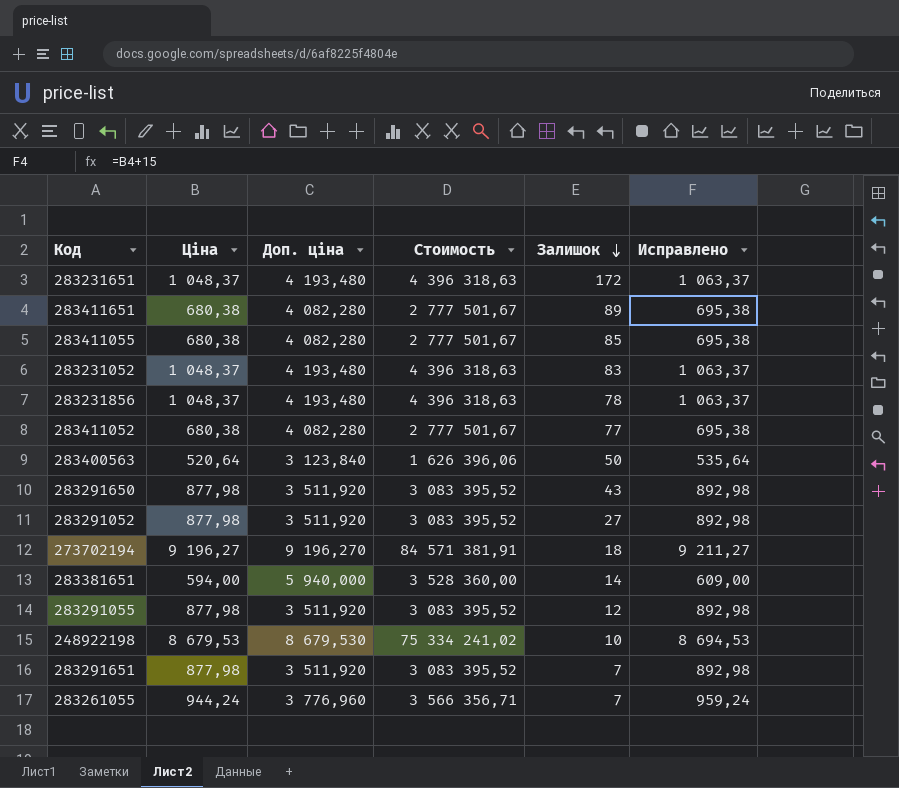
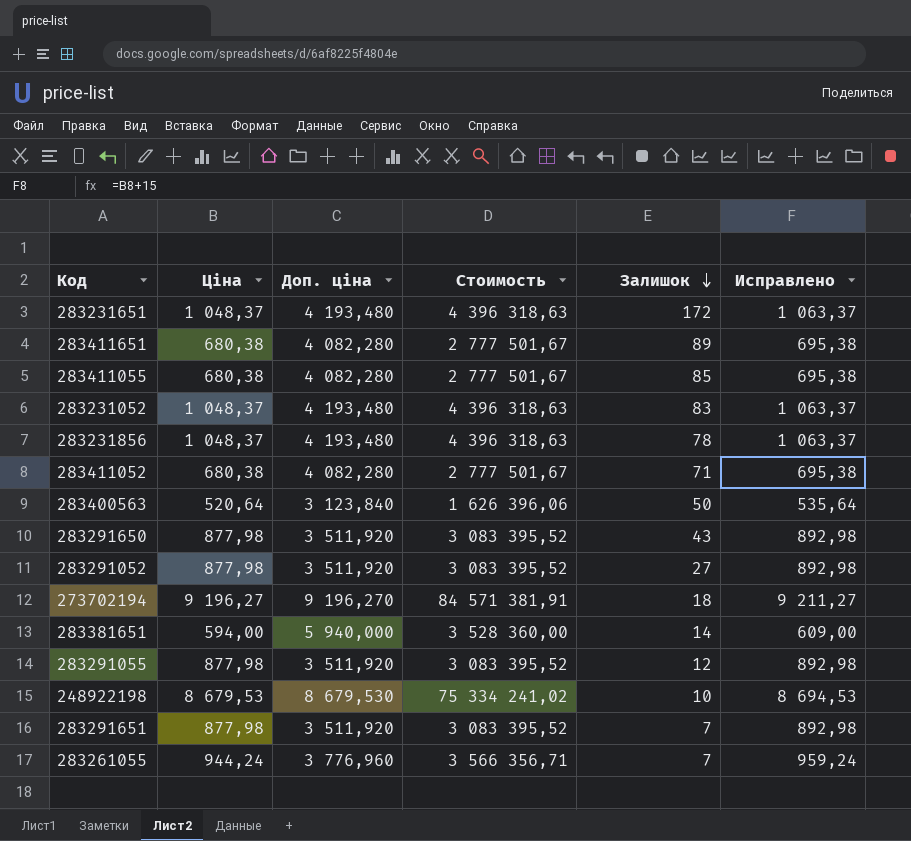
283411052 | Залишок: 77 -> 71

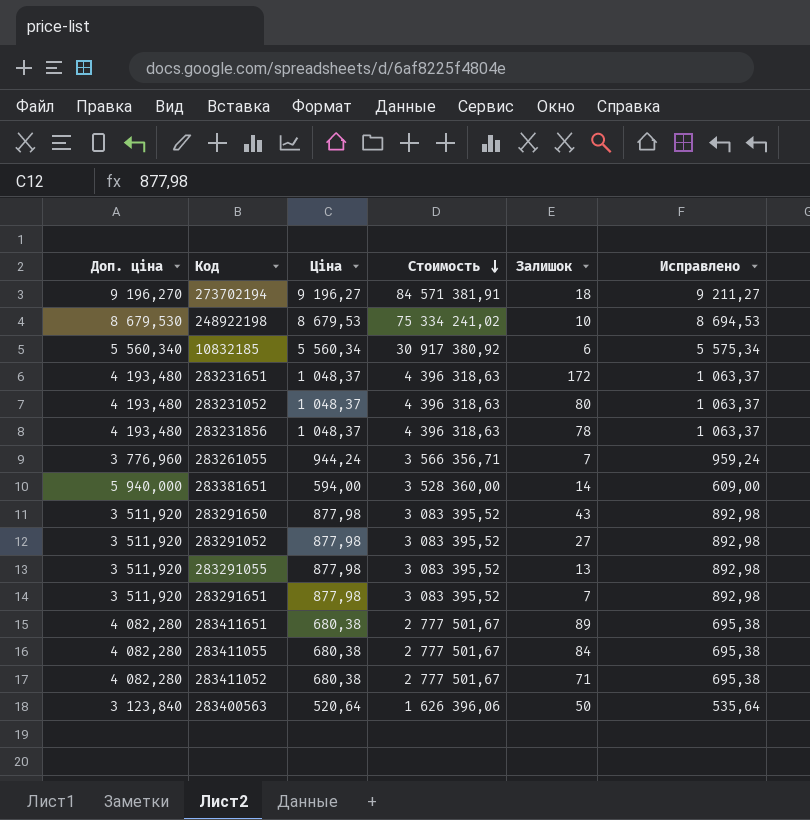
row order: Залишок descending -> Стоимость descending
column Доп. ціна | position: 3 -> 1
row 10832185: none -> 5 560,340 | 5 560,34 | 30 917 380,92 | 6 | 5 575,34
283231052 | Залишок: 83 -> 80
283291055 | Залишок: 12 -> 13
283411055 | Залишок: 85 -> 84

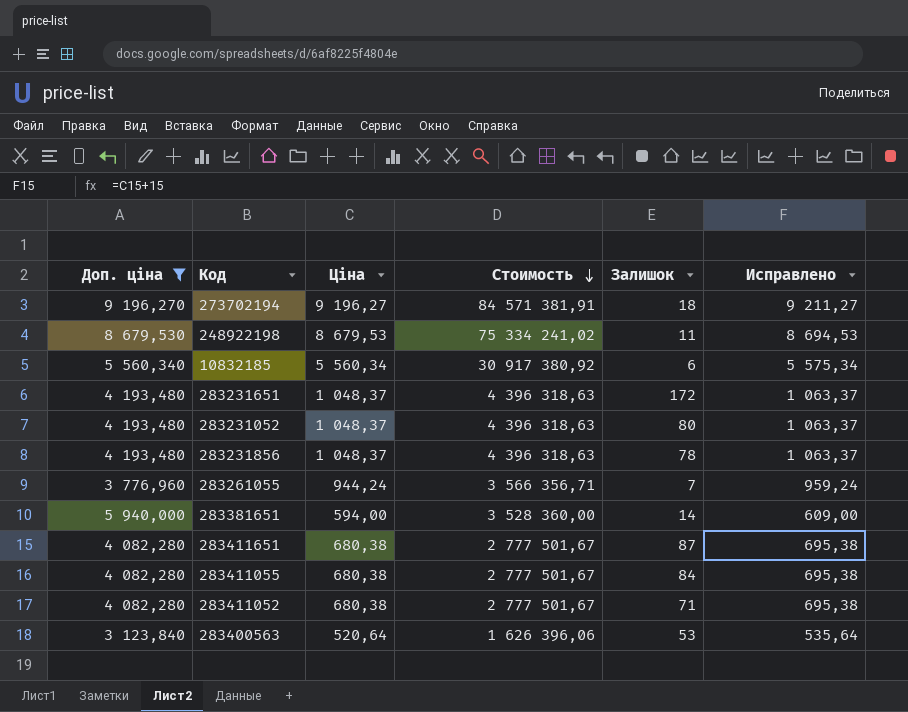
filter: none -> Доп. ціна != 3 511,920
248922198 | Залишок: 10 -> 11
283411651 | Залишок: 89 -> 87
283400563 | Залишок: 50 -> 53

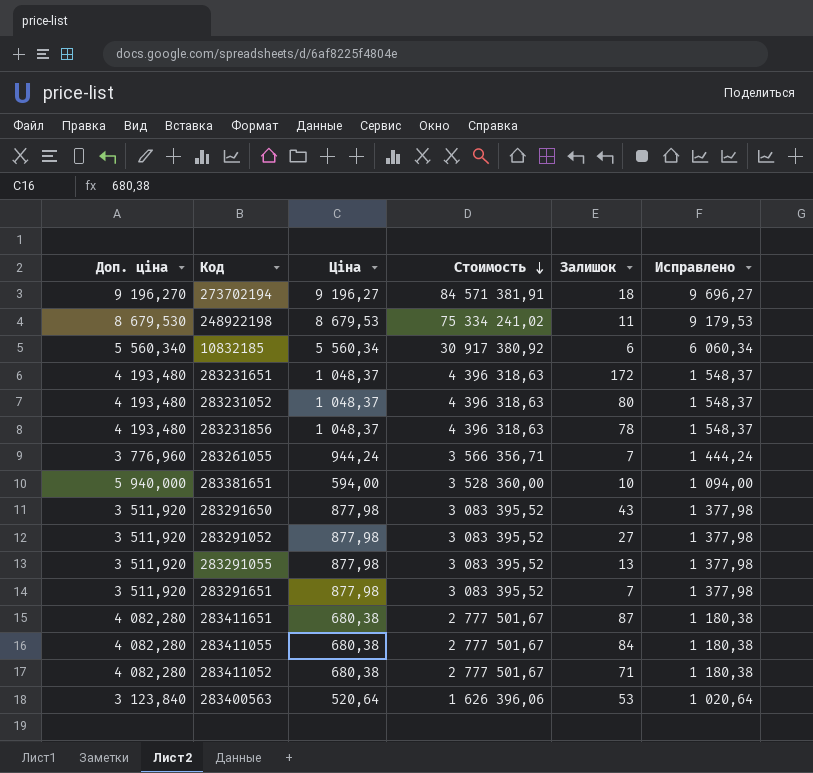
filter: Доп. ціна != 3 511,920 -> none
column Исправлено | formula: [Ціна] + 15 -> [Ціна] + 500
283381651 | Залишок: 14 -> 10

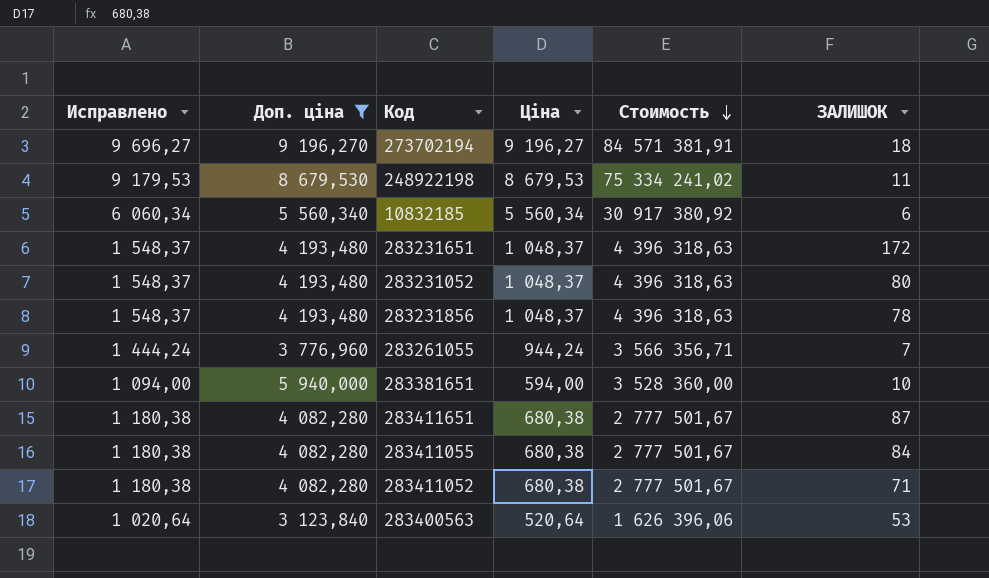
filter: none -> Доп. ціна != 3 511,920
column Исправлено | position: 6 -> 1
column name: Залишок -> ЗАЛИШОК

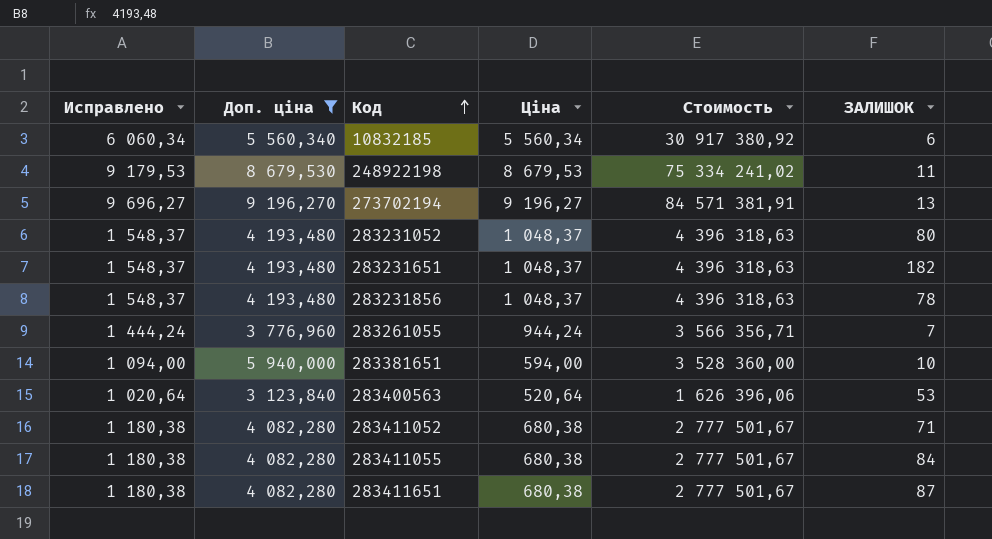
row order: Стоимость descending -> Код ascending
273702194 | ЗАЛИШОК: 18 -> 13
283231651 | ЗАЛИШОК: 172 -> 182

